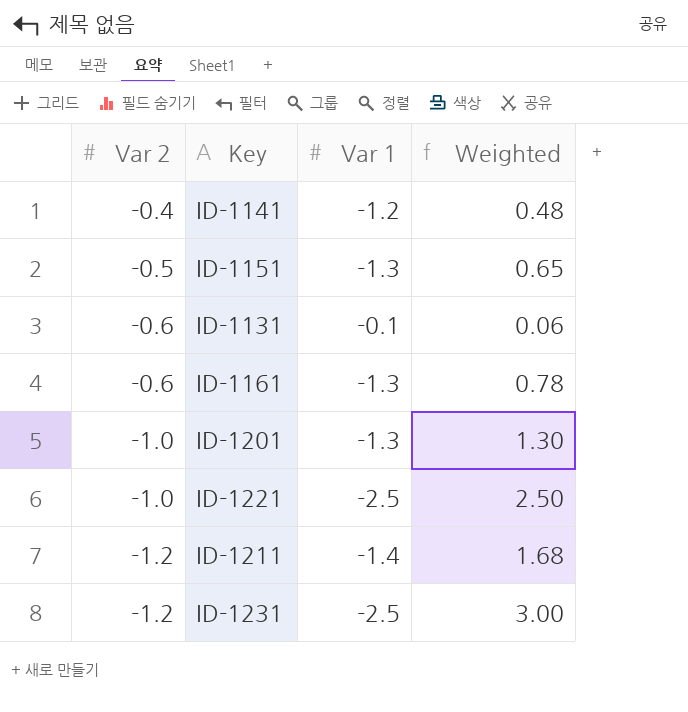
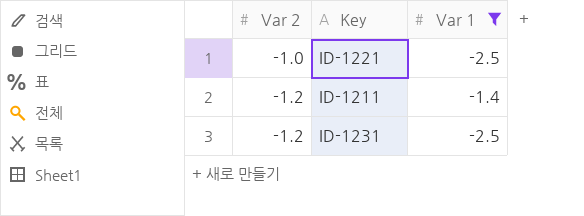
filter: none -> Var 1 <= -1.4
column Weighted | formula: [Var 2] * [Var 1] -> none

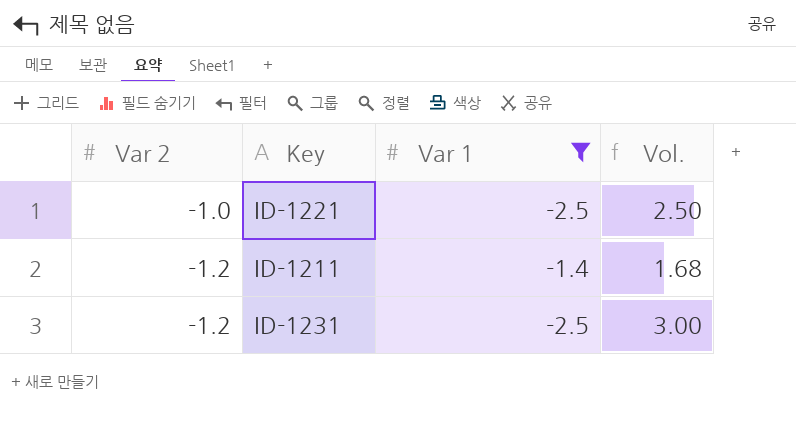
column Vol. | formula: none -> [Var 2] * [Var 1]

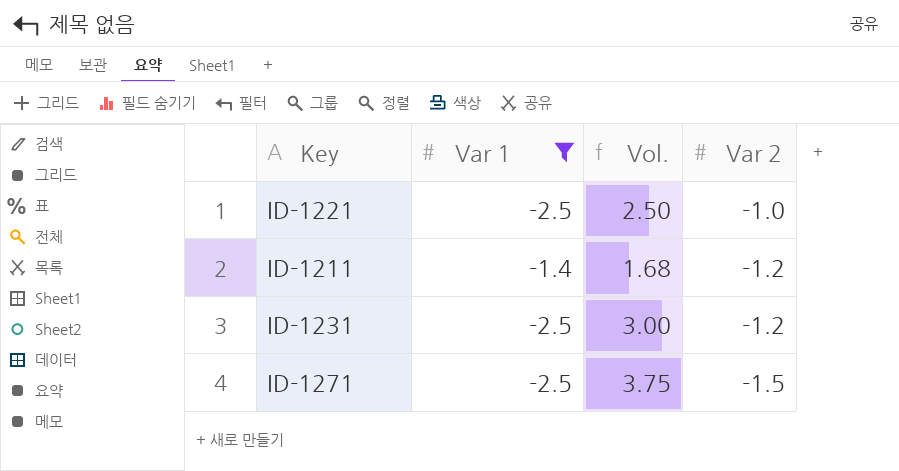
column Var 2 | position: 1 -> 4
row ID-1271: none -> -2.5 | 3.75 | -1.5

